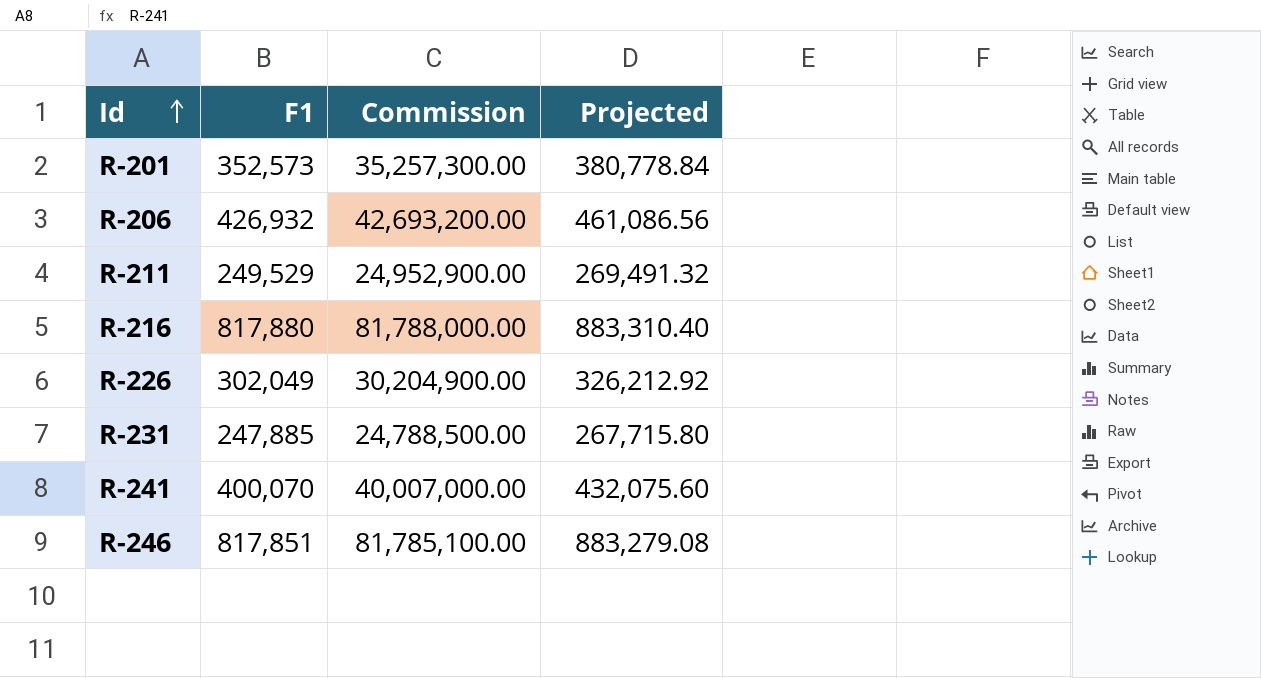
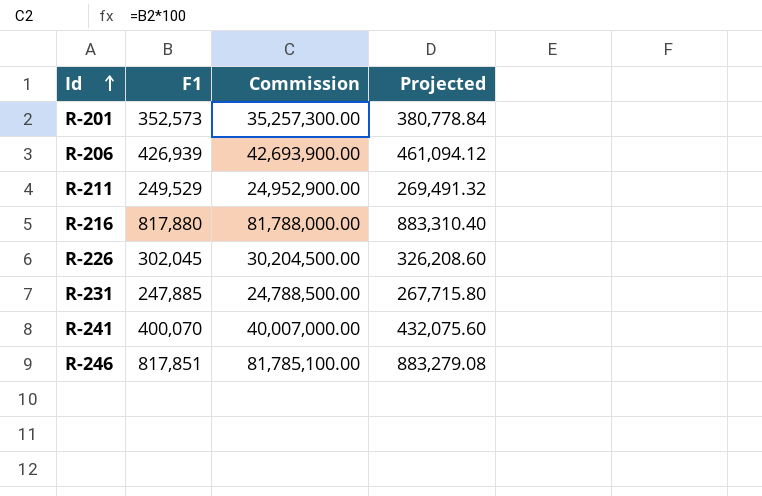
R-206 | F1: 426,932 -> 426,939
R-206 | Commission: 42,693,200.00 -> 42,693,900.00
R-206 | Projected: 461,086.56 -> 461,094.12
R-226 | F1: 302,049 -> 302,045
R-226 | Commission: 30,204,900.00 -> 30,204,500.00
R-226 | Projected: 326,212.92 -> 326,208.60

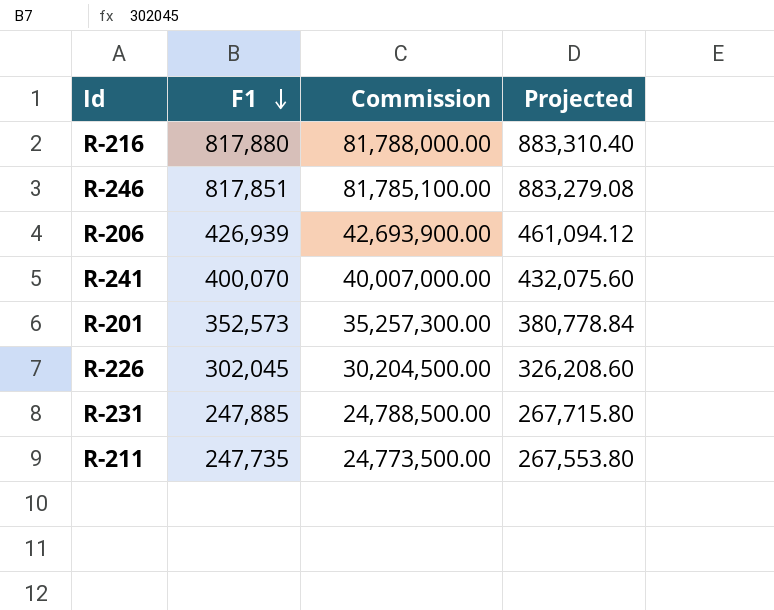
row order: Id ascending -> F1 descending
R-211 | F1: 249,529 -> 247,735
R-211 | Commission: 24,952,900.00 -> 24,773,500.00
R-211 | Projected: 269,491.32 -> 267,553.80

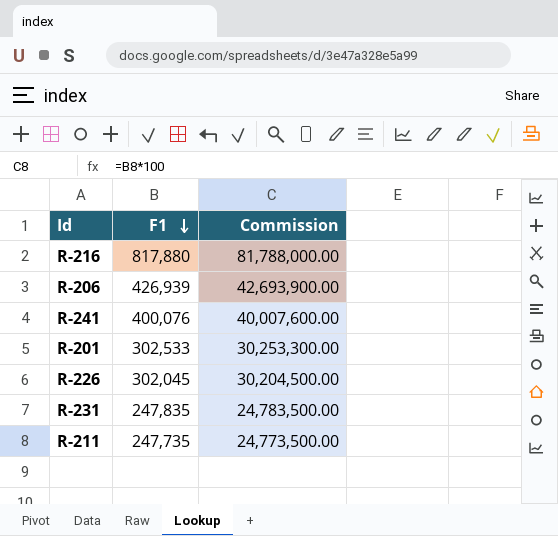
column Projected | formula: [F1] * 1.08 -> none
row R-246: 817,851 | 81,785,100.00 | 883,279.08 -> none
R-241 | F1: 400,070 -> 400,076
R-241 | Commission: 40,007,000.00 -> 40,007,600.00
R-201 | F1: 352,573 -> 302,533
R-201 | Commission: 35,257,300.00 -> 30,253,300.00
R-231 | F1: 247,885 -> 247,835
R-231 | Commission: 24,788,500.00 -> 24,783,500.00

